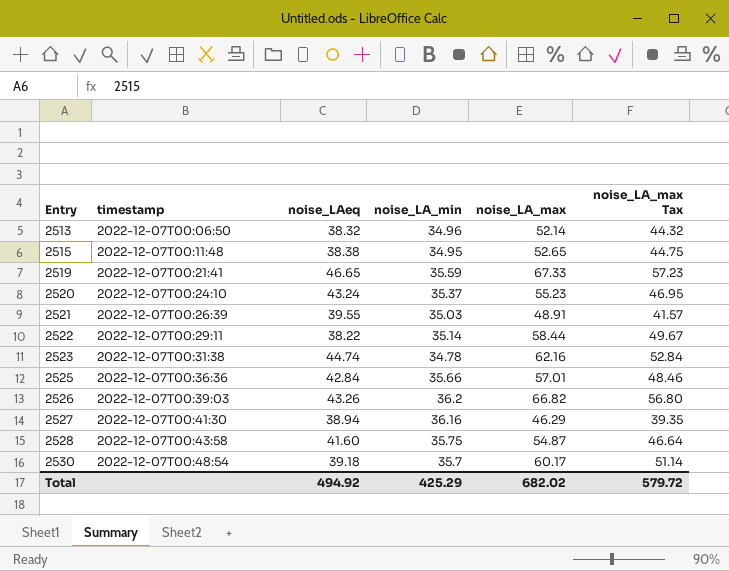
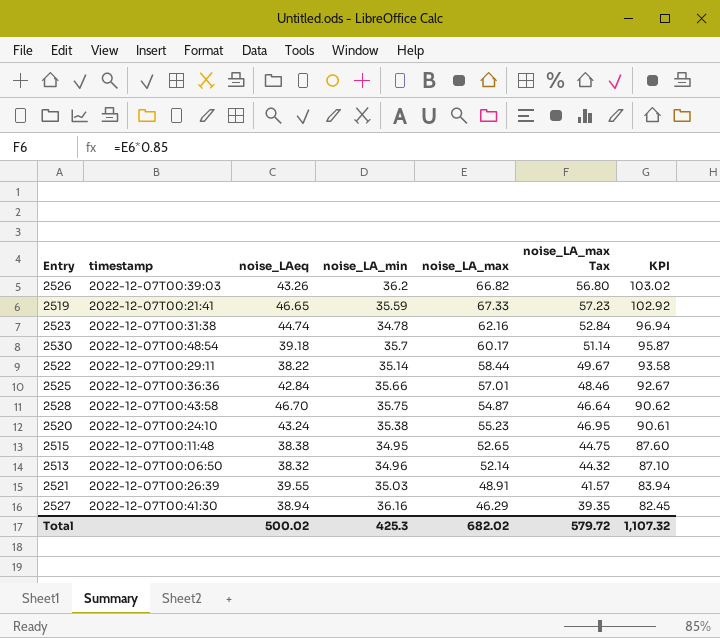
row order: Entry ascending -> KPI descending
column KPI | formula: none -> [noise_LA_min] + [noise_LA_max]
2528 | noise_LAeq: 41.60 -> 46.70
2520 | noise_LA_min: 35.37 -> 35.38
Total | noise_LAeq: 494.92 -> 500.02
Total | noise_LA_min: 425.29 -> 425.3

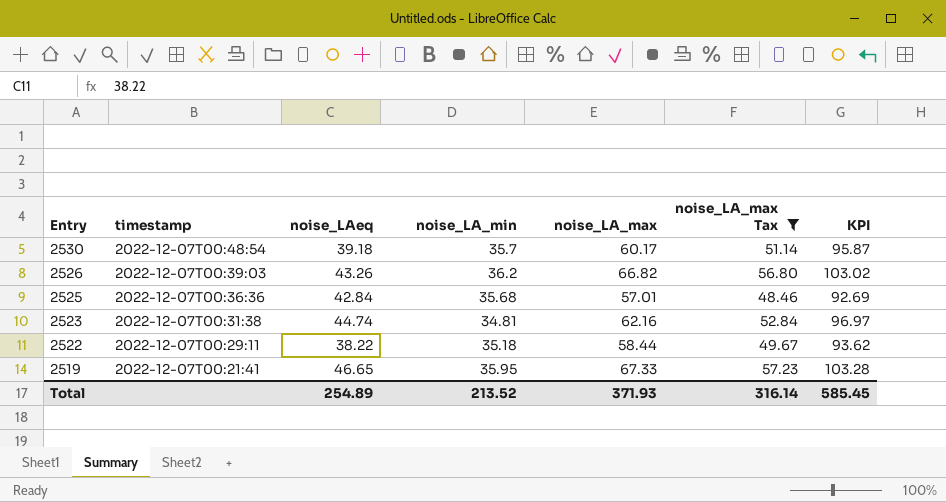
filter: none -> noise_LA_max Tax >= 48.46
row order: KPI descending -> Entry descending
2525 | noise_LA_min: 35.66 -> 35.68
2525 | KPI: 92.67 -> 92.69
2523 | noise_LA_min: 34.78 -> 34.81
2523 | KPI: 96.94 -> 96.97
2522 | noise_LA_min: 35.14 -> 35.18
2522 | KPI: 93.58 -> 93.62
2519 | noise_LA_min: 35.59 -> 35.95
2519 | KPI: 102.92 -> 103.28
Total | noise_LAeq: 500.02 -> 254.89
Total | noise_LA_min: 425.3 -> 213.52
Total | noise_LA_max: 682.02 -> 371.93
Total | noise_LA_max Tax: 579.72 -> 316.14
Total | KPI: 1,107.32 -> 585.45

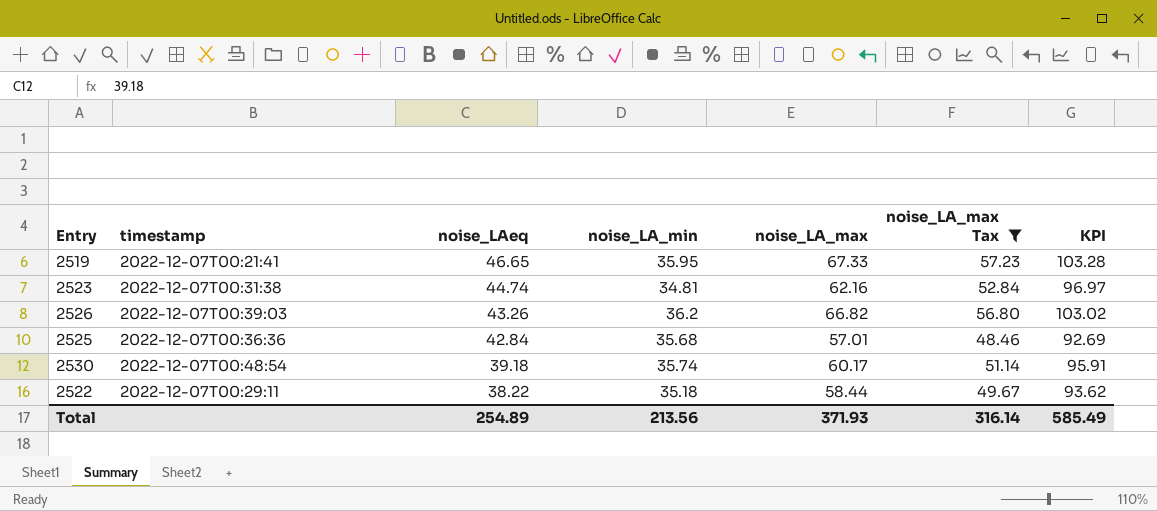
row order: Entry descending -> noise_LAeq descending
2530 | noise_LA_min: 35.7 -> 35.74
2530 | KPI: 95.87 -> 95.91
Total | noise_LA_min: 213.52 -> 213.56
Total | KPI: 585.45 -> 585.49

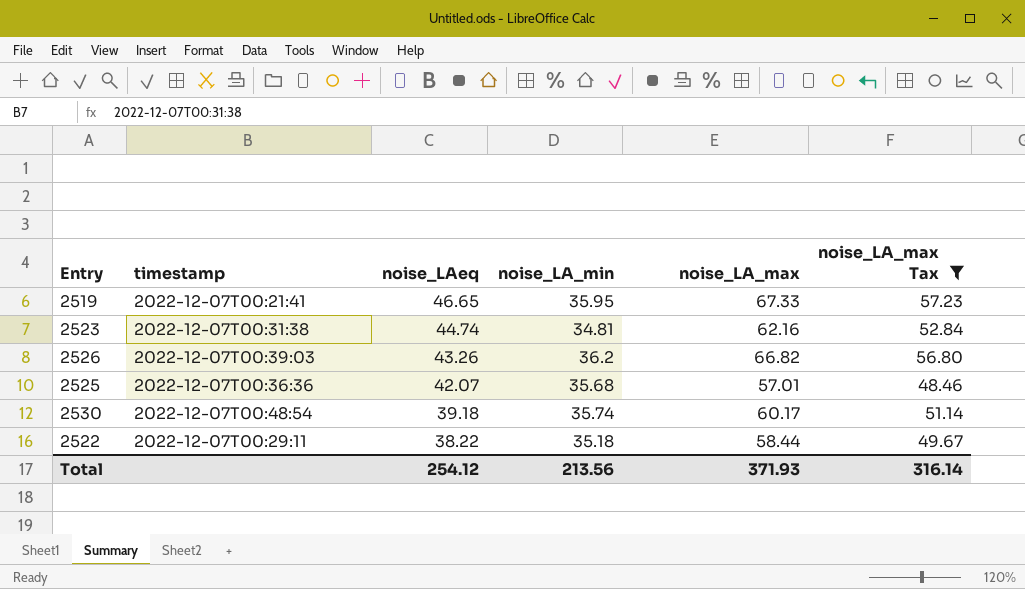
column KPI | formula: [noise_LA_min] + [noise_LA_max] -> none
2525 | noise_LAeq: 42.84 -> 42.07
Total | noise_LAeq: 254.89 -> 254.12

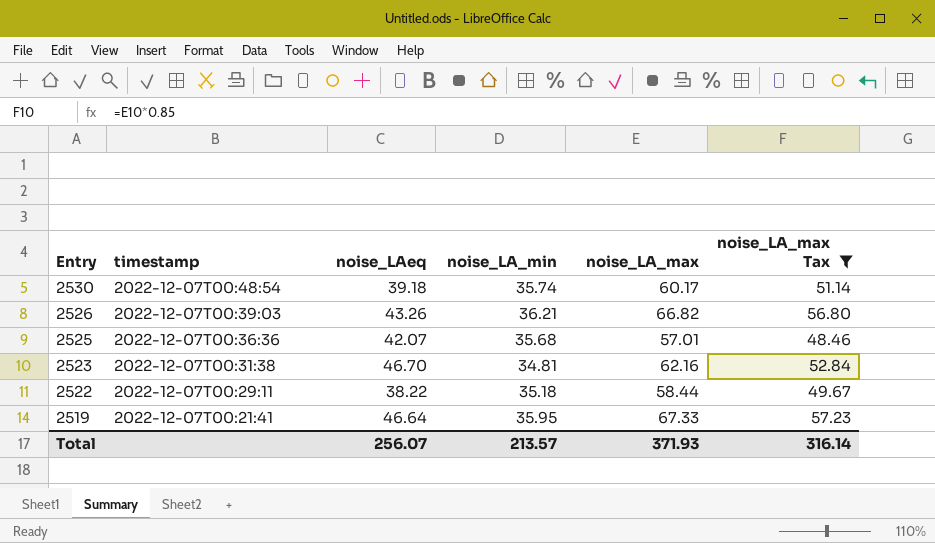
row order: noise_LAeq descending -> Entry descending
2526 | noise_LA_min: 36.2 -> 36.21
2523 | noise_LAeq: 44.74 -> 46.70
2519 | noise_LAeq: 46.65 -> 46.64
Total | noise_LAeq: 254.12 -> 256.07
Total | noise_LA_min: 213.56 -> 213.57

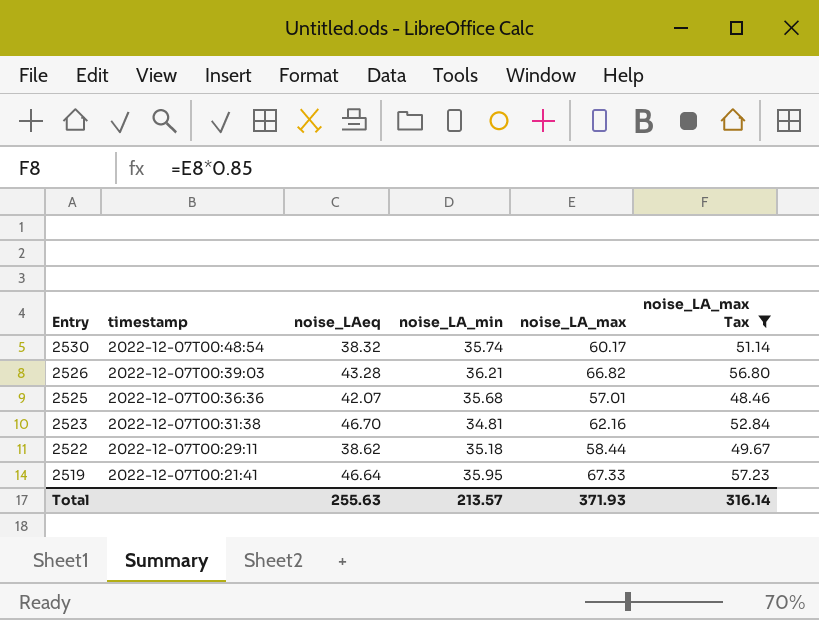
2530 | noise_LAeq: 39.18 -> 38.32
2526 | noise_LAeq: 43.26 -> 43.28
2522 | noise_LAeq: 38.22 -> 38.62
Total | noise_LAeq: 256.07 -> 255.63

